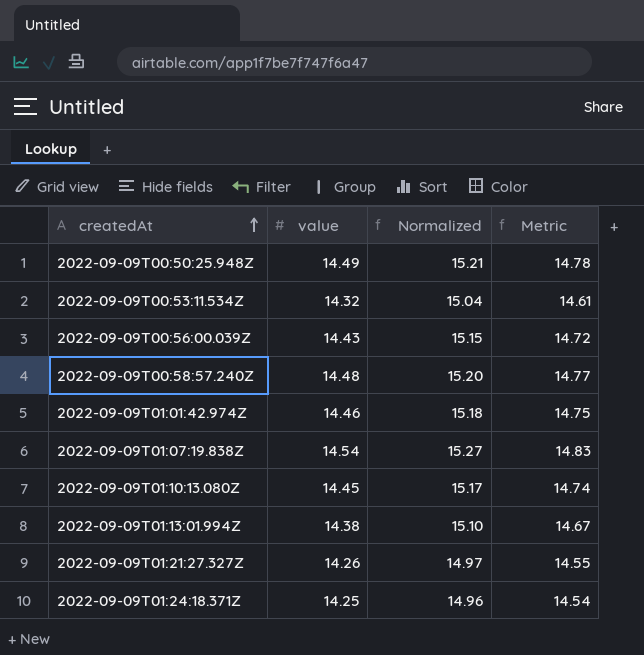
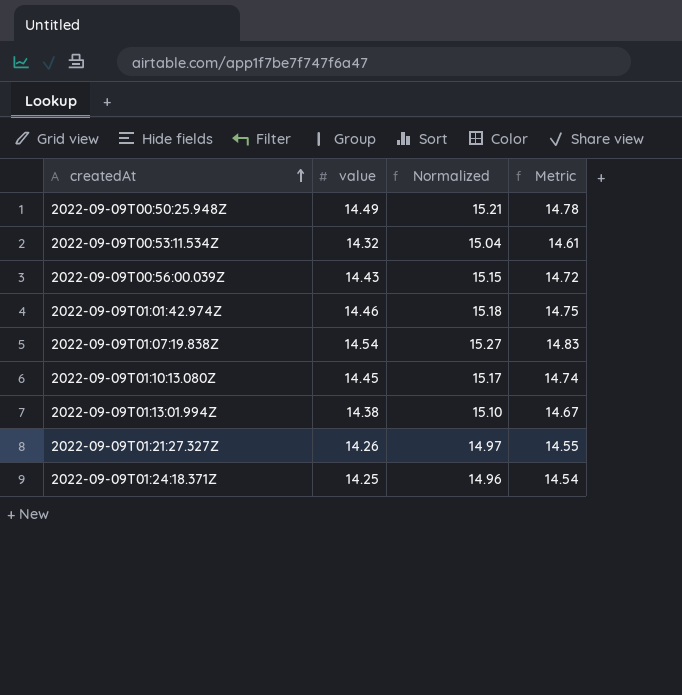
row 2022-09-09T00:58:57.240Z: 14.48 | 15.20 | 14.77 -> none

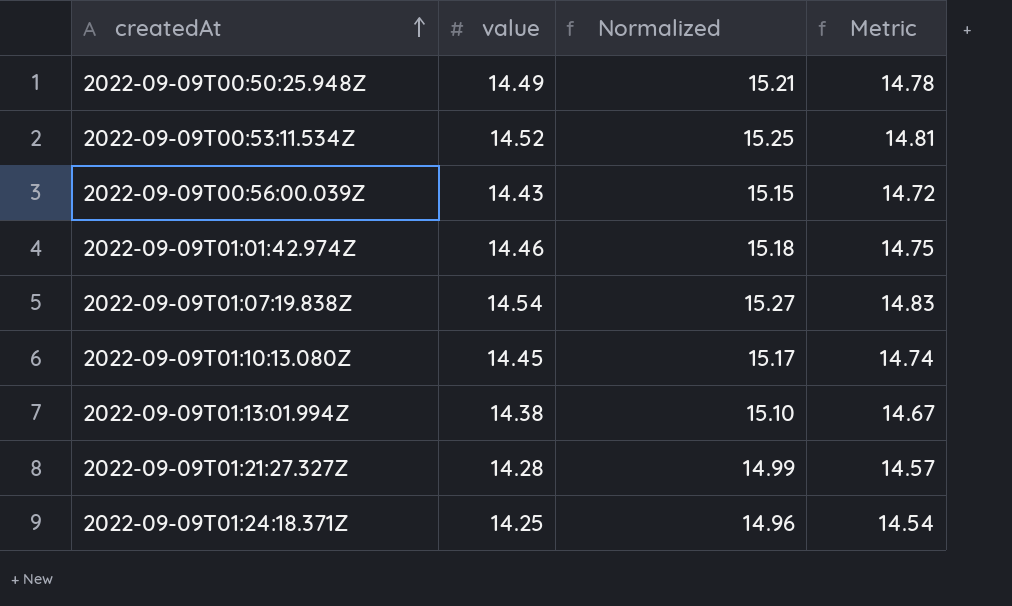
2022-09-09T00:53:11.534Z | value: 14.32 -> 14.52
2022-09-09T00:53:11.534Z | Normalized: 15.04 -> 15.25
2022-09-09T00:53:11.534Z | Metric: 14.61 -> 14.81
2022-09-09T01:21:27.327Z | value: 14.26 -> 14.28
2022-09-09T01:21:27.327Z | Normalized: 14.97 -> 14.99
2022-09-09T01:21:27.327Z | Metric: 14.55 -> 14.57

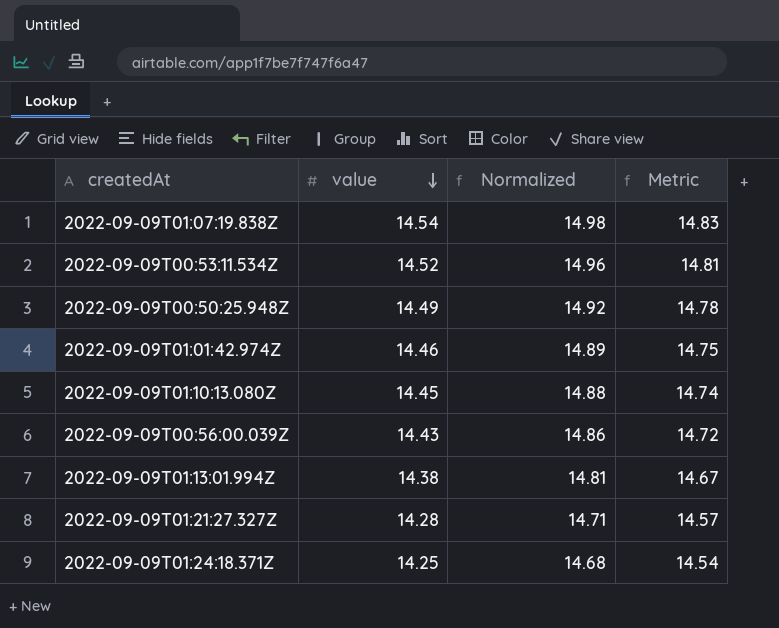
row order: createdAt ascending -> value descending
column Normalized | formula: [value] * 1.05 -> [value] * 1.03

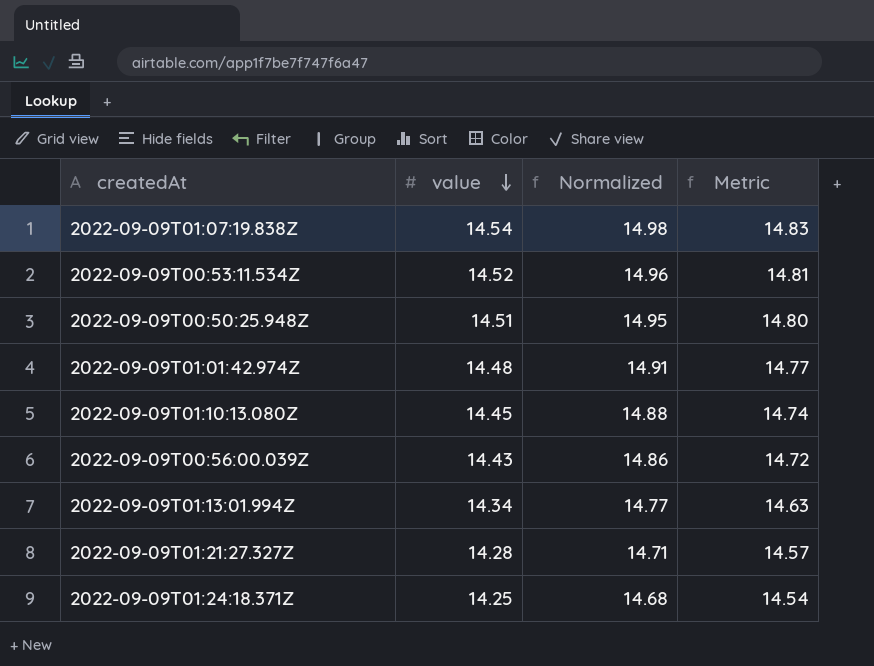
2022-09-09T00:50:25.948Z | value: 14.49 -> 14.51
2022-09-09T00:50:25.948Z | Normalized: 14.92 -> 14.95
2022-09-09T00:50:25.948Z | Metric: 14.78 -> 14.80
2022-09-09T01:01:42.974Z | value: 14.46 -> 14.48
2022-09-09T01:01:42.974Z | Normalized: 14.89 -> 14.91
2022-09-09T01:01:42.974Z | Metric: 14.75 -> 14.77
2022-09-09T01:13:01.994Z | value: 14.38 -> 14.34
2022-09-09T01:13:01.994Z | Normalized: 14.81 -> 14.77
2022-09-09T01:13:01.994Z | Metric: 14.67 -> 14.63

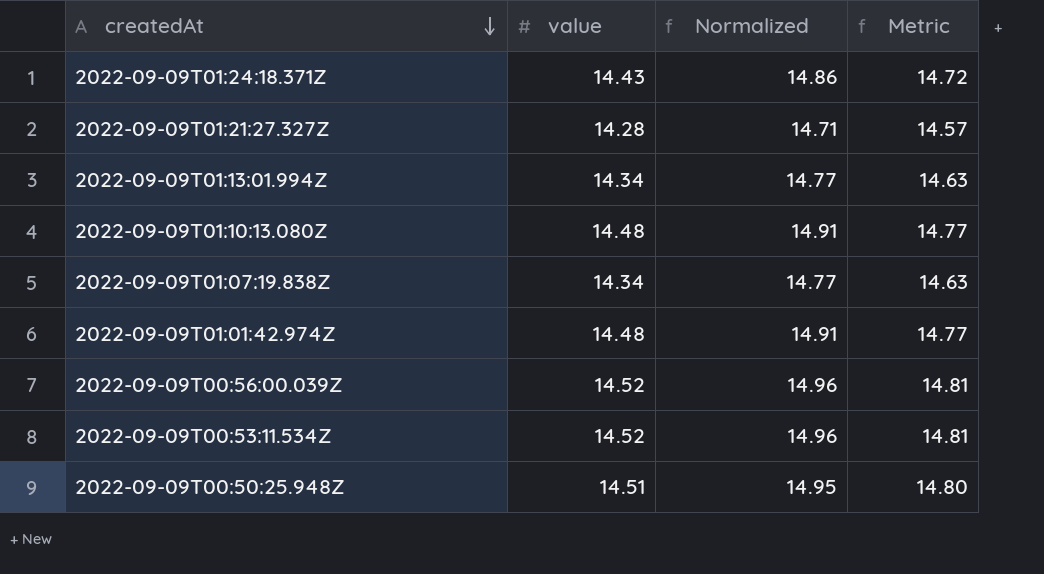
row order: value descending -> createdAt descending
2022-09-09T01:24:18.371Z | value: 14.25 -> 14.43
2022-09-09T01:24:18.371Z | Normalized: 14.68 -> 14.86
2022-09-09T01:24:18.371Z | Metric: 14.54 -> 14.72
2022-09-09T01:10:13.080Z | value: 14.45 -> 14.48
2022-09-09T01:10:13.080Z | Normalized: 14.88 -> 14.91
2022-09-09T01:10:13.080Z | Metric: 14.74 -> 14.77
2022-09-09T01:07:19.838Z | value: 14.54 -> 14.34
2022-09-09T01:07:19.838Z | Normalized: 14.98 -> 14.77
2022-09-09T01:07:19.838Z | Metric: 14.83 -> 14.63
2022-09-09T00:56:00.039Z | value: 14.43 -> 14.52
2022-09-09T00:56:00.039Z | Normalized: 14.86 -> 14.96
2022-09-09T00:56:00.039Z | Metric: 14.72 -> 14.81

